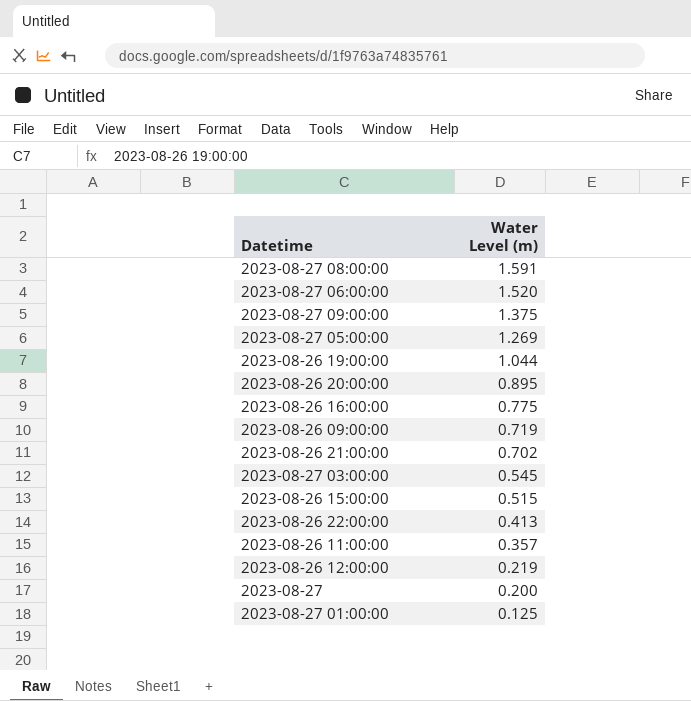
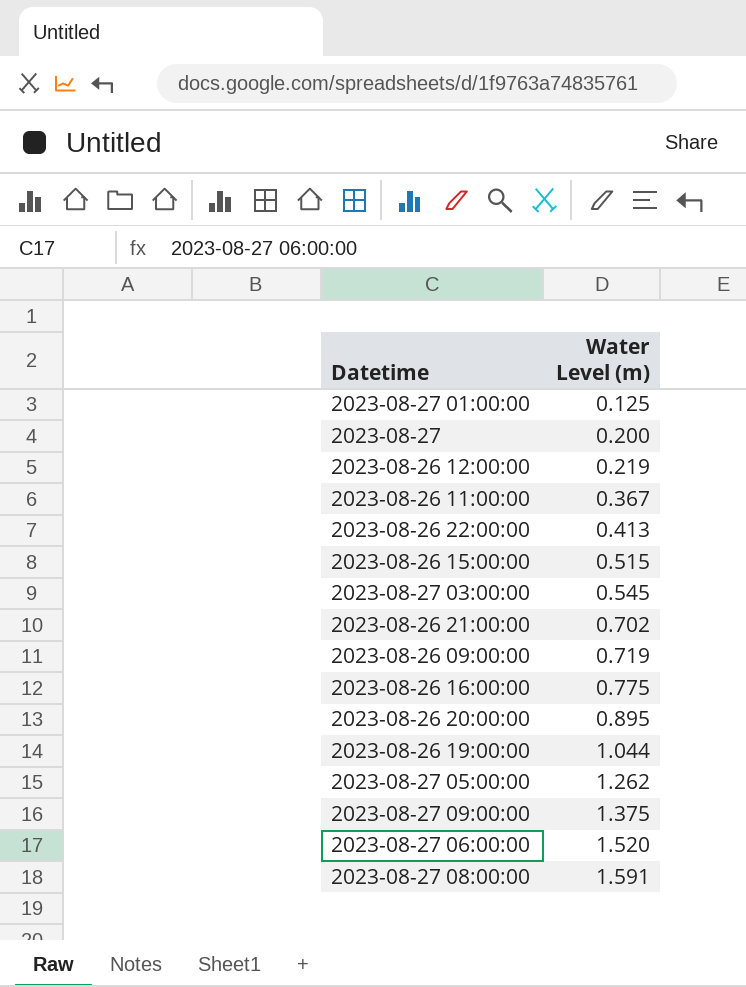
row order: Water Level (m) descending -> Water Level (m) ascending
2023-08-26 11:00:00 | Water Level (m): 0.357 -> 0.367
2023-08-27 05:00:00 | Water Level (m): 1.269 -> 1.262

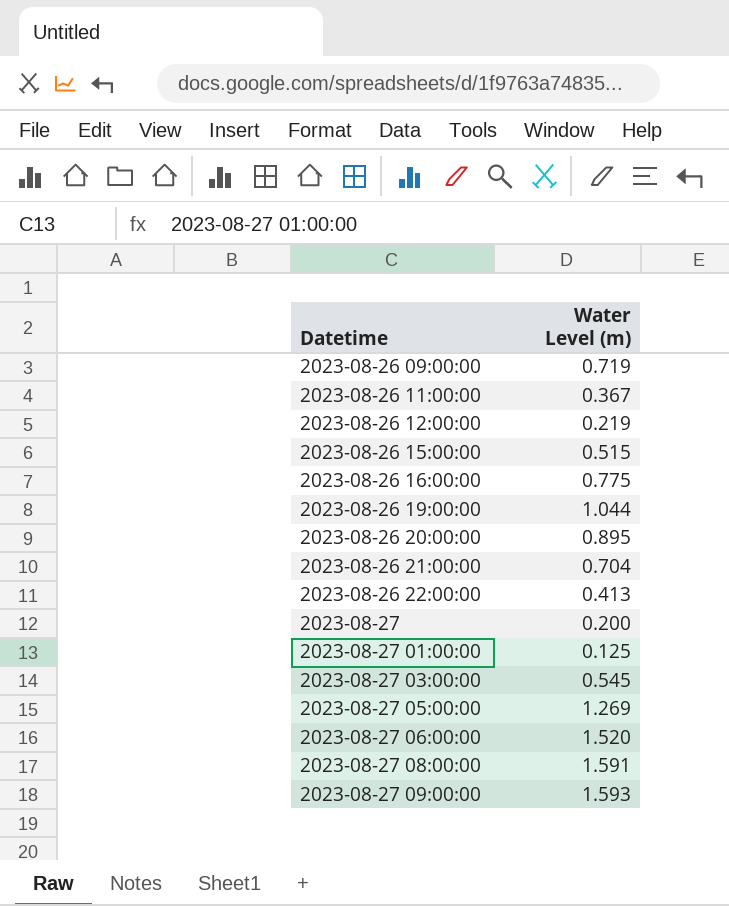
row order: Water Level (m) ascending -> Datetime ascending
2023-08-26 21:00:00 | Water Level (m): 0.702 -> 0.704
2023-08-27 05:00:00 | Water Level (m): 1.262 -> 1.269
2023-08-27 09:00:00 | Water Level (m): 1.375 -> 1.593

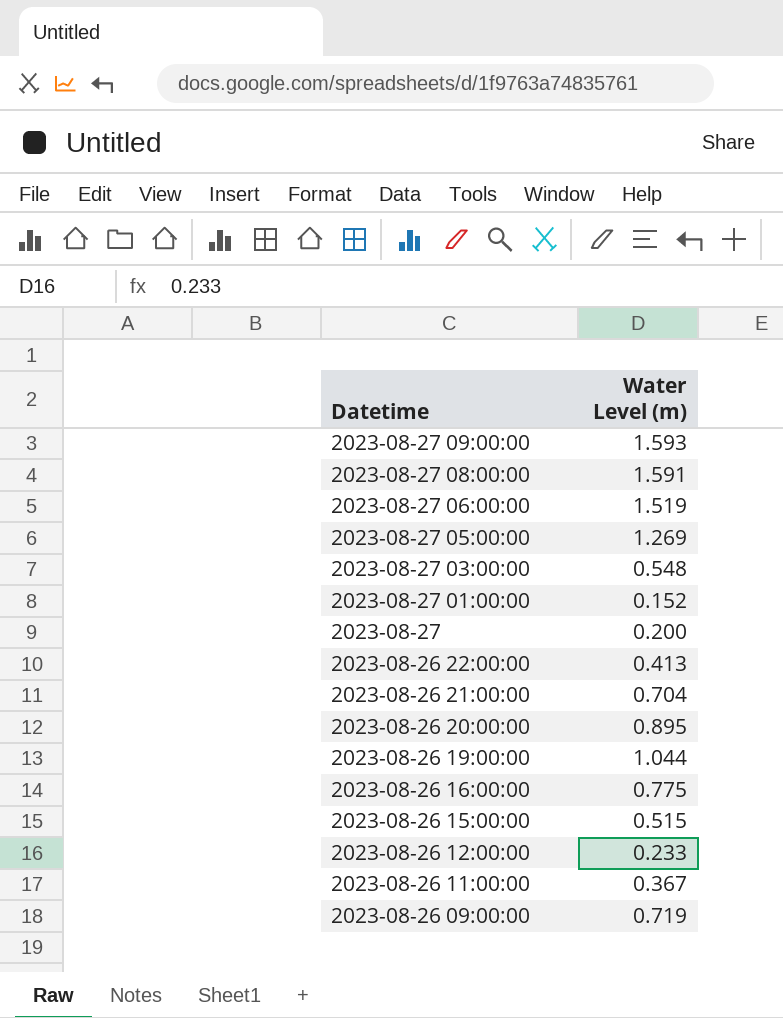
row order: Datetime ascending -> Datetime descending
2023-08-27 06:00:00 | Water Level (m): 1.520 -> 1.519
2023-08-27 03:00:00 | Water Level (m): 0.545 -> 0.548
2023-08-27 01:00:00 | Water Level (m): 0.125 -> 0.152
2023-08-26 12:00:00 | Water Level (m): 0.219 -> 0.233

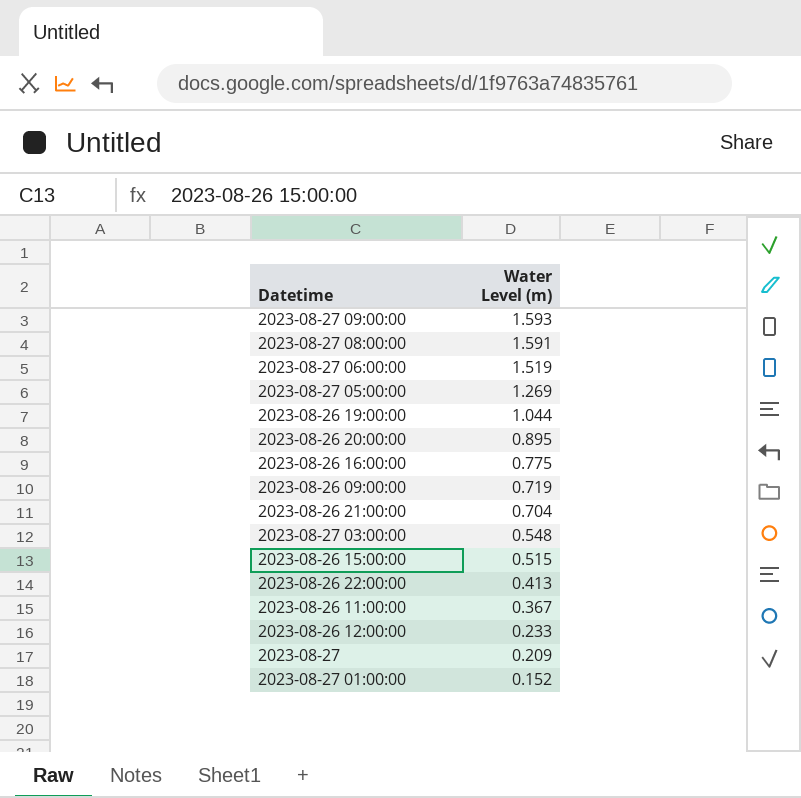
row order: Datetime descending -> Water Level (m) descending
2023-08-27 | Water Level (m): 0.200 -> 0.209

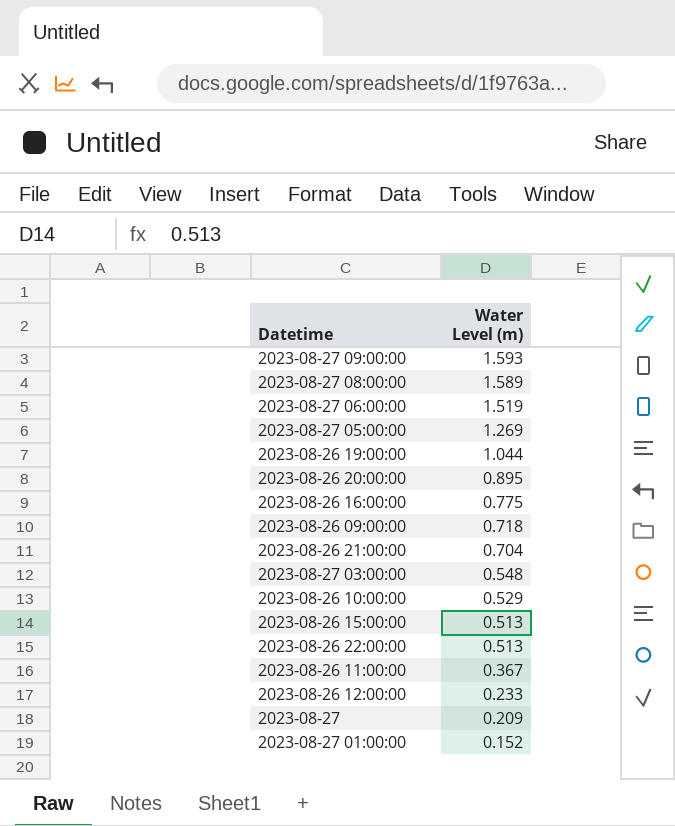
2023-08-27 08:00:00 | Water Level (m): 1.591 -> 1.589
2023-08-26 09:00:00 | Water Level (m): 0.719 -> 0.718
row 2023-08-26 10:00:00: none -> 0.529
2023-08-26 15:00:00 | Water Level (m): 0.515 -> 0.513
2023-08-26 22:00:00 | Water Level (m): 0.413 -> 0.513

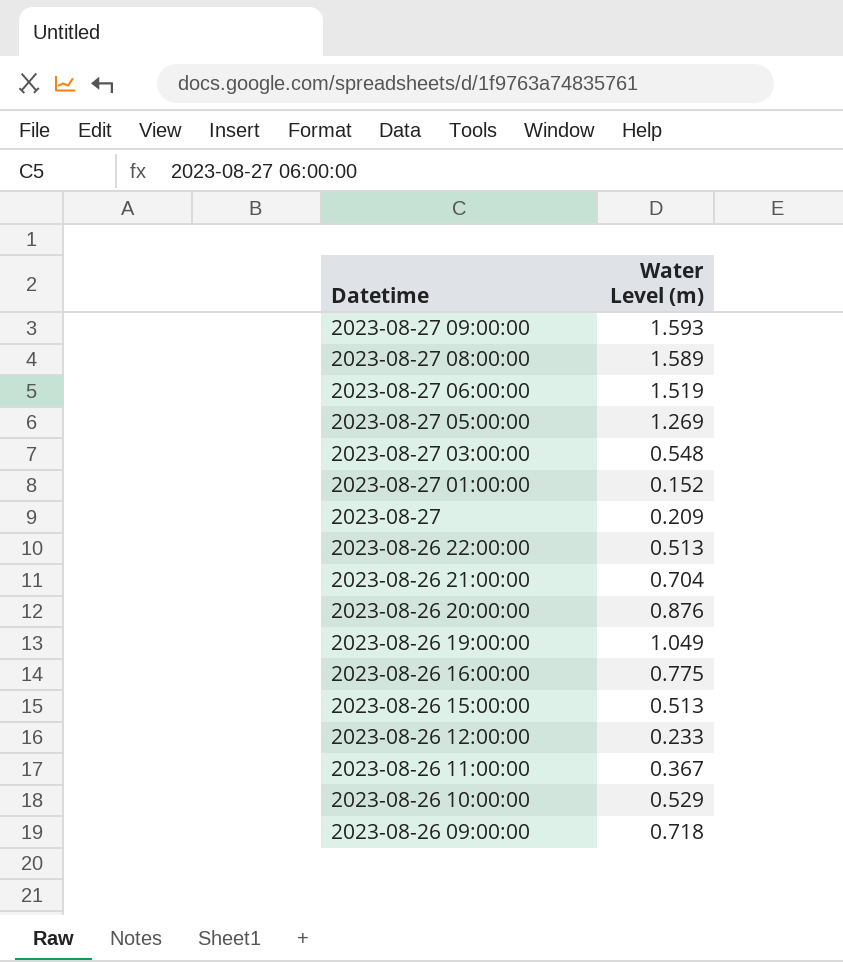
row order: Water Level (m) descending -> Datetime descending
2023-08-26 20:00:00 | Water Level (m): 0.895 -> 0.876
2023-08-26 19:00:00 | Water Level (m): 1.044 -> 1.049

